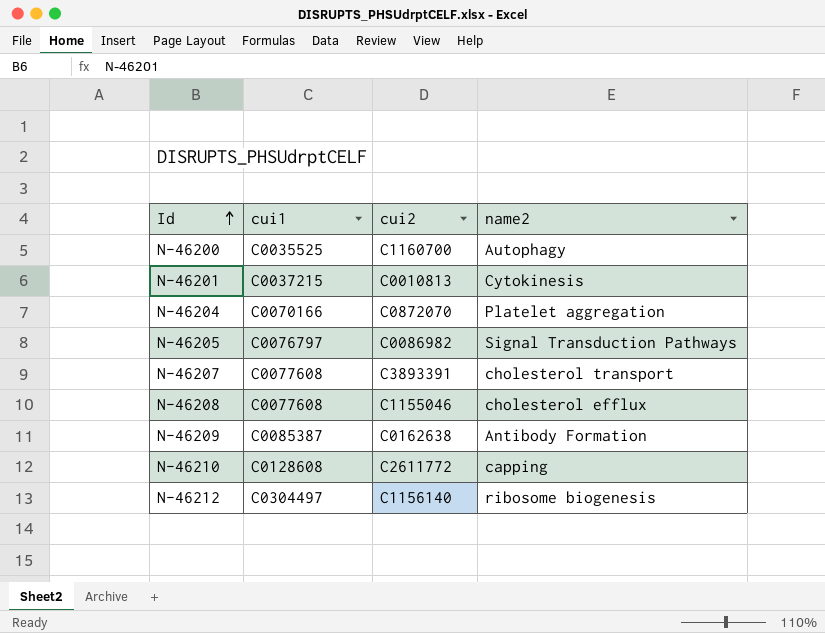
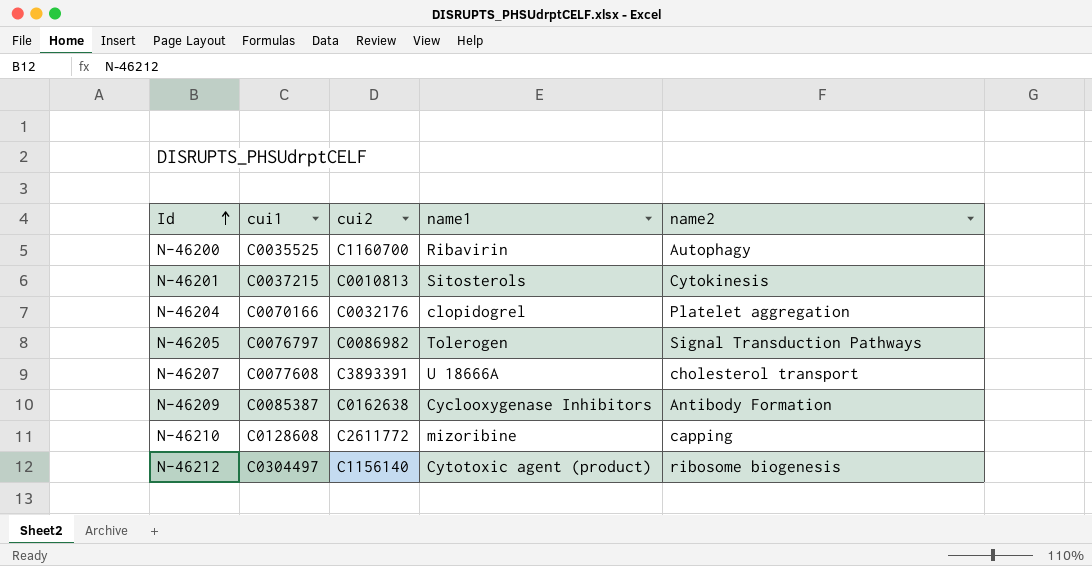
column name1 | position: none -> 4
row N-46208: C0077608 | C1155046 | cholesterol efflux -> none
N-46204 | cui2: C0872070 -> C0032176

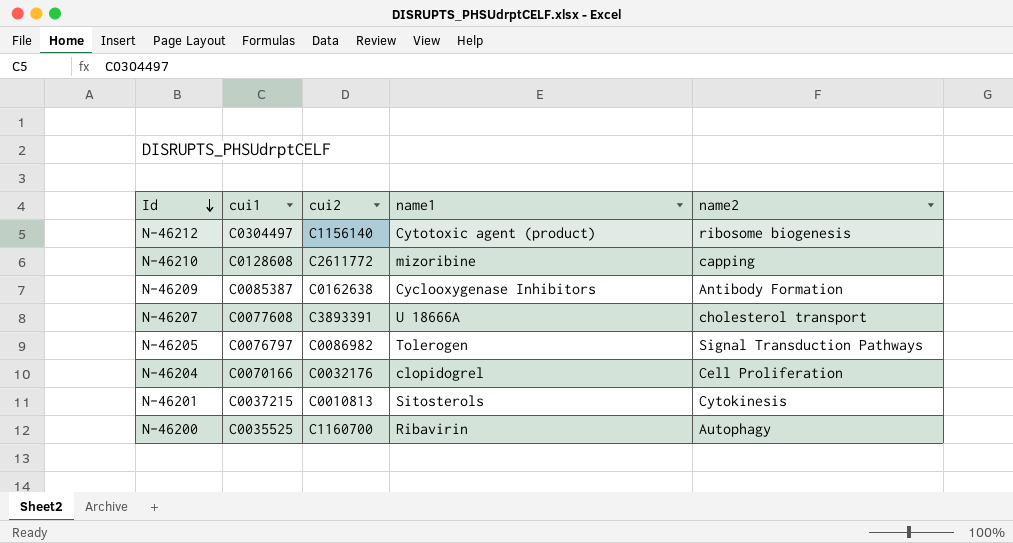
row order: Id ascending -> Id descending
N-46204 | name2: Platelet aggregation -> Cell Proliferation

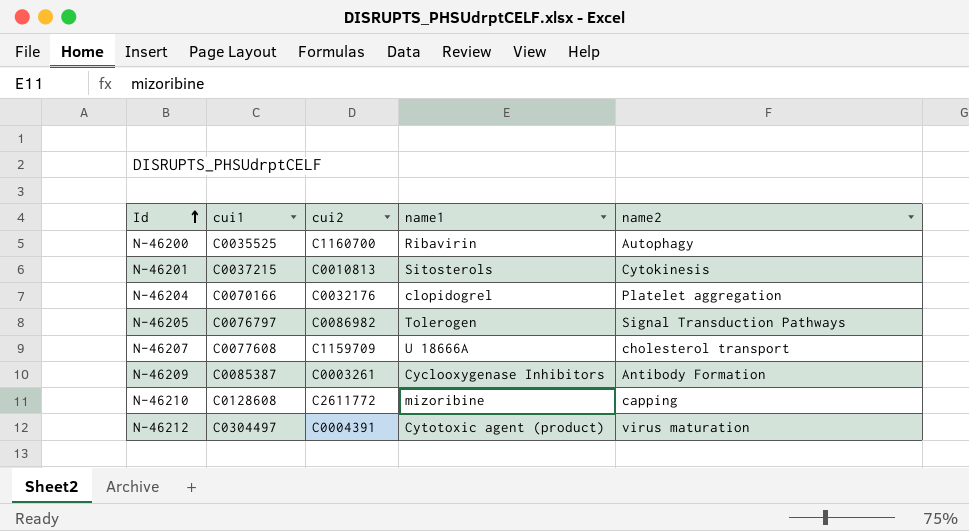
row order: Id descending -> Id ascending
N-46204 | name2: Cell Proliferation -> Platelet aggregation
N-46207 | cui2: C3893391 -> C1159709
N-46209 | cui2: C0162638 -> C0003261
N-46212 | cui2: C1156140 -> C0004391
N-46212 | name2: ribosome biogenesis -> virus maturation

